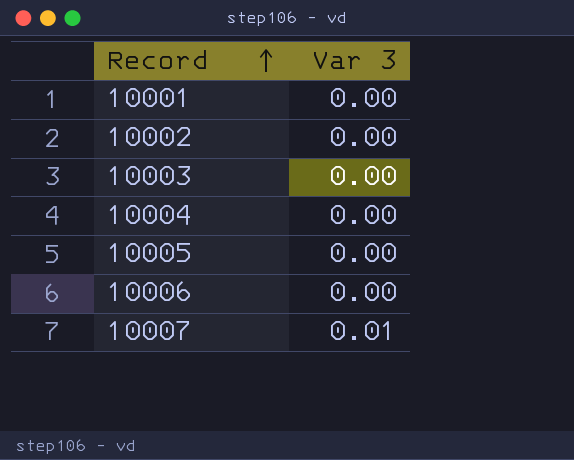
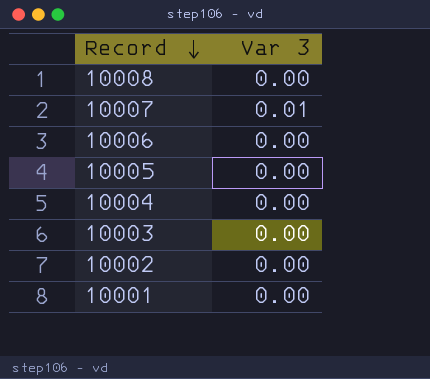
row order: Record ascending -> Record descending
row 10008: none -> 0.00

